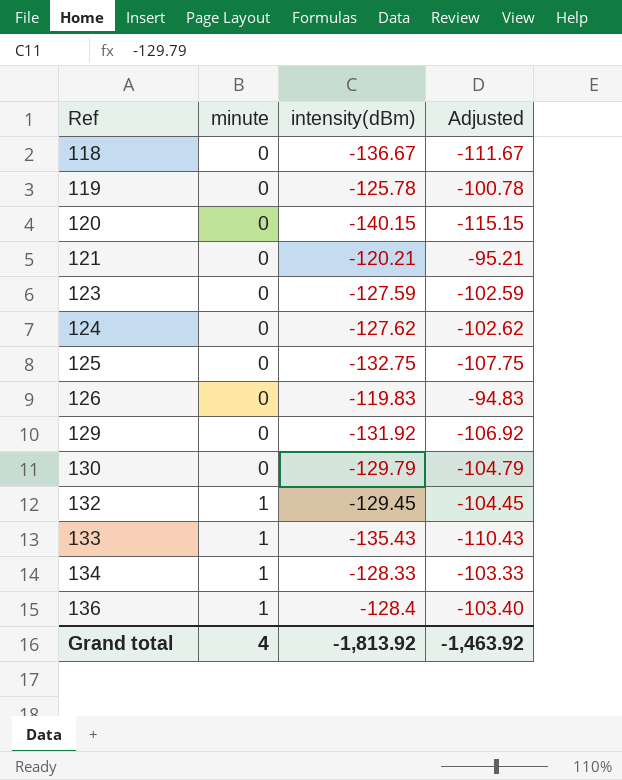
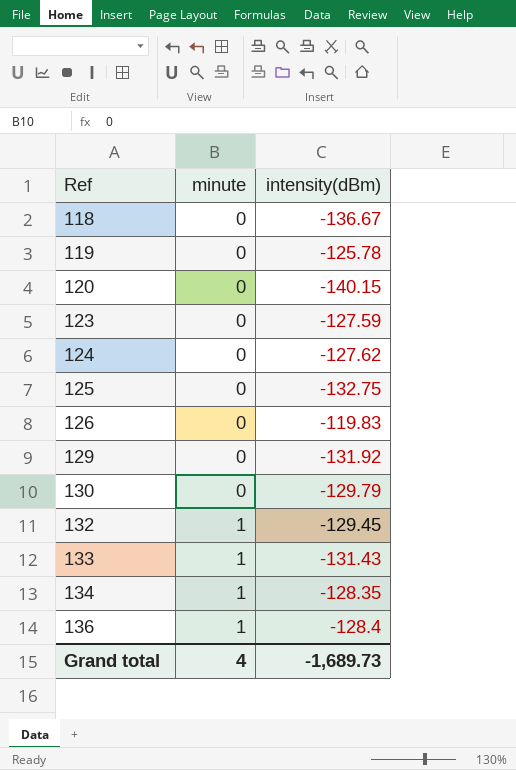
column Adjusted | formula: [intensity(dBm)] + 25 -> none
row 121: 0 | -120.21 | -95.21 -> none
133 | intensity(dBm): -135.43 -> -131.43
134 | intensity(dBm): -128.33 -> -128.35
Grand total | intensity(dBm): -1,813.92 -> -1,689.73

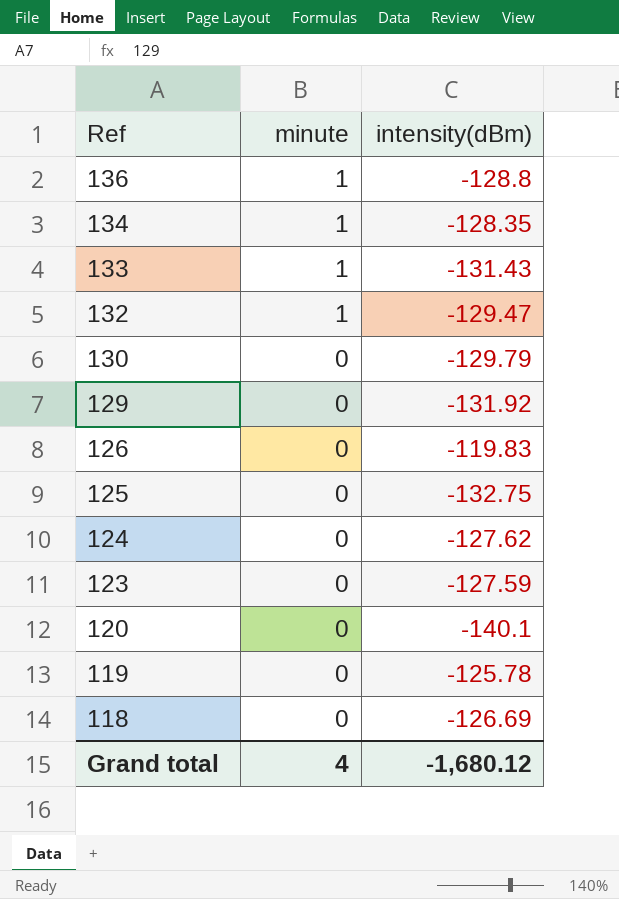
row order: Ref ascending -> Ref descending
136 | intensity(dBm): -128.4 -> -128.8
132 | intensity(dBm): -129.45 -> -129.47
120 | intensity(dBm): -140.15 -> -140.1
118 | intensity(dBm): -136.67 -> -126.69
Grand total | intensity(dBm): -1,689.73 -> -1,680.12

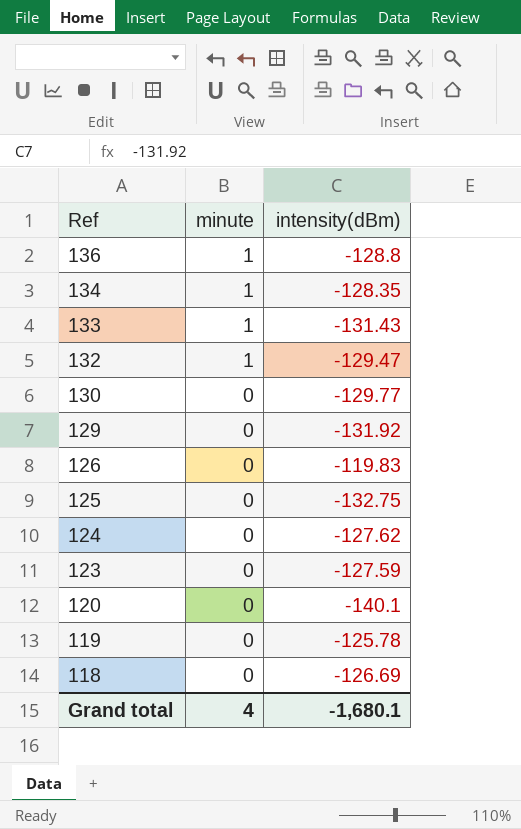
130 | intensity(dBm): -129.79 -> -129.77
Grand total | intensity(dBm): -1,680.12 -> -1,680.1

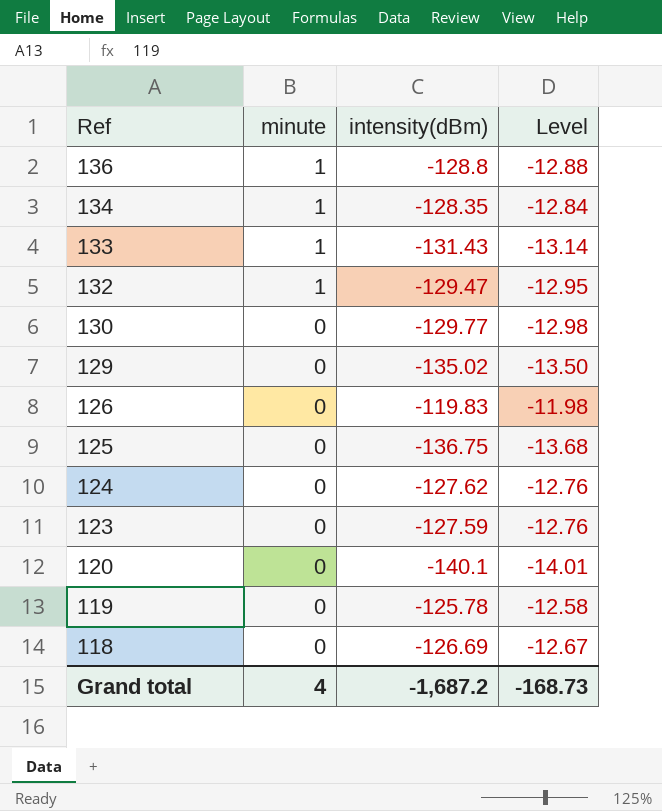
column Level | formula: none -> [intensity(dBm)] * 0.1
129 | intensity(dBm): -131.92 -> -135.02
125 | intensity(dBm): -132.75 -> -136.75
Grand total | intensity(dBm): -1,680.1 -> -1,687.2

